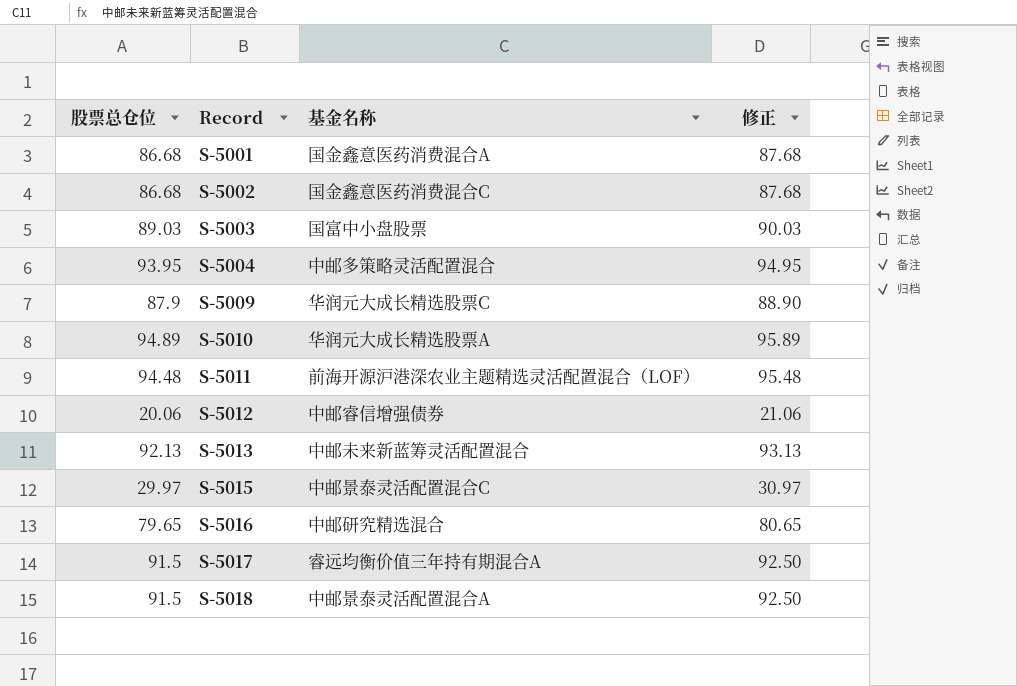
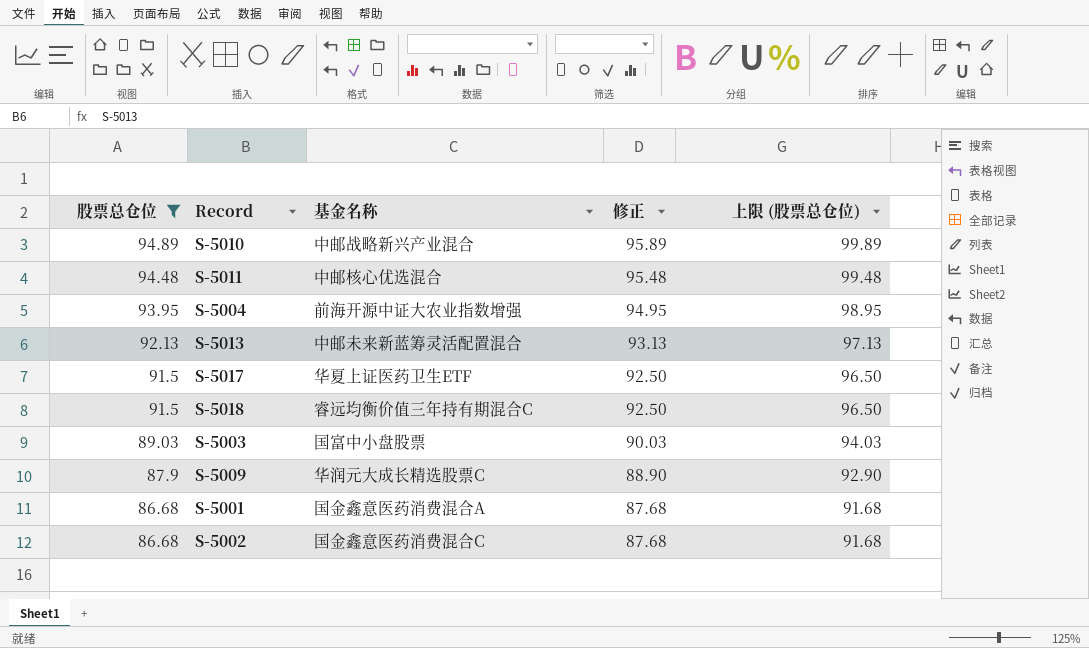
filter: none -> 股票总仓位 >= 86.68
row order: Record ascending -> 股票总仓位 descending
column 上限 (股票总仓位) | formula: none -> [股票总仓位] + 5
S-5010 | 基金名称: 华润元大成长精选股票A -> 中邮战略新兴产业混合
S-5011 | 基金名称: 前海开源沪港深农业主题精选灵活配置混合（LOF） -> 中邮核心优选混合
S-5004 | 基金名称: 中邮多策略灵活配置混合 -> 前海开源中证大农业指数增强
S-5017 | 基金名称: 睿远均衡价值三年持有期混合A -> 华夏上证医药卫生ETF
S-5018 | 基金名称: 中邮景泰灵活配置混合A -> 睿远均衡价值三年持有期混合C

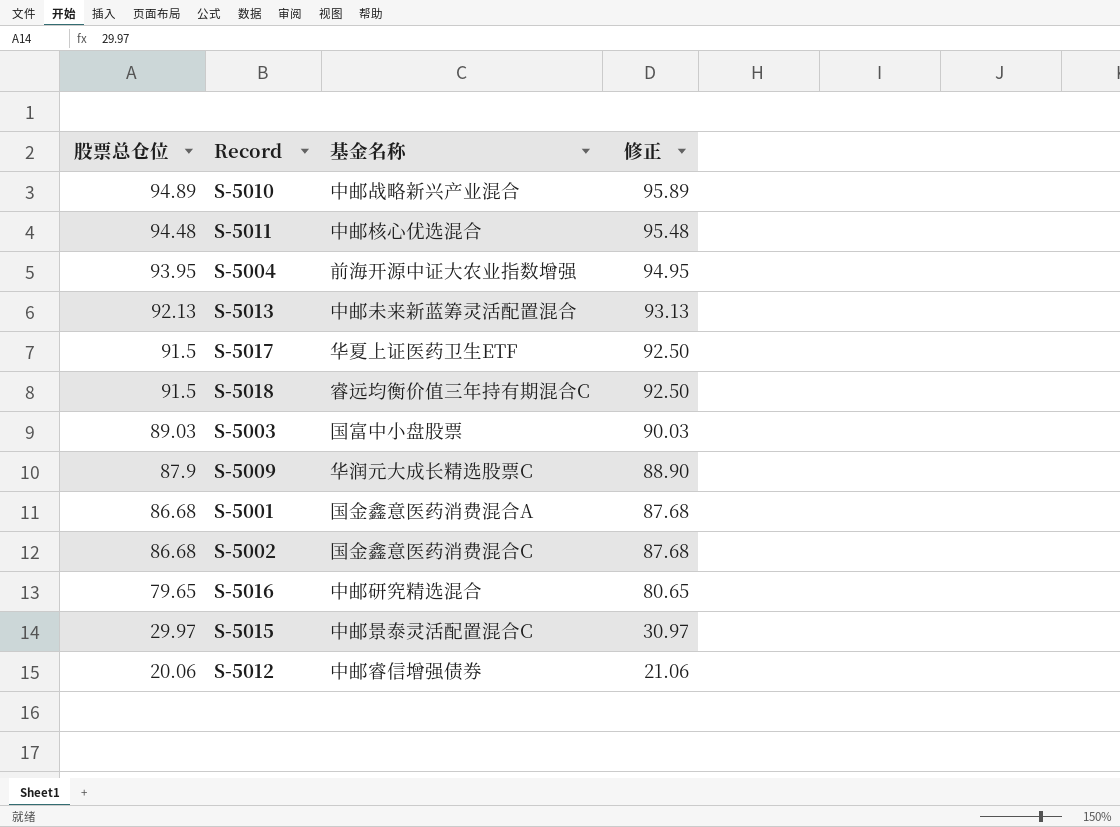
filter: 股票总仓位 >= 86.68 -> none
column 上限 (股票总仓位) | formula: [股票总仓位] + 5 -> none

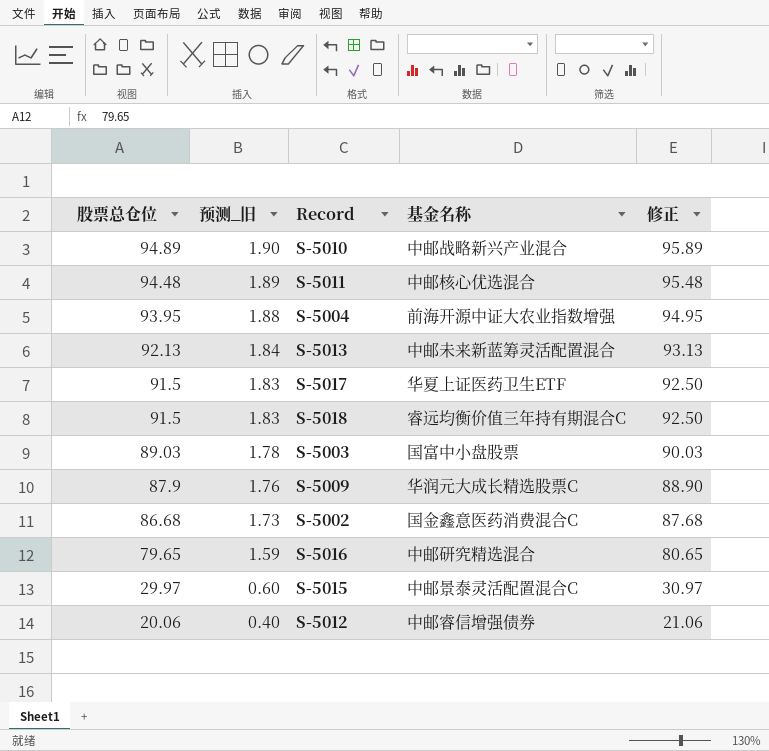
column 预测_旧 | formula: none -> [股票总仓位] * 0.02
row S-5001: 86.68 | 国金鑫意医药消费混合A | 87.68 -> none

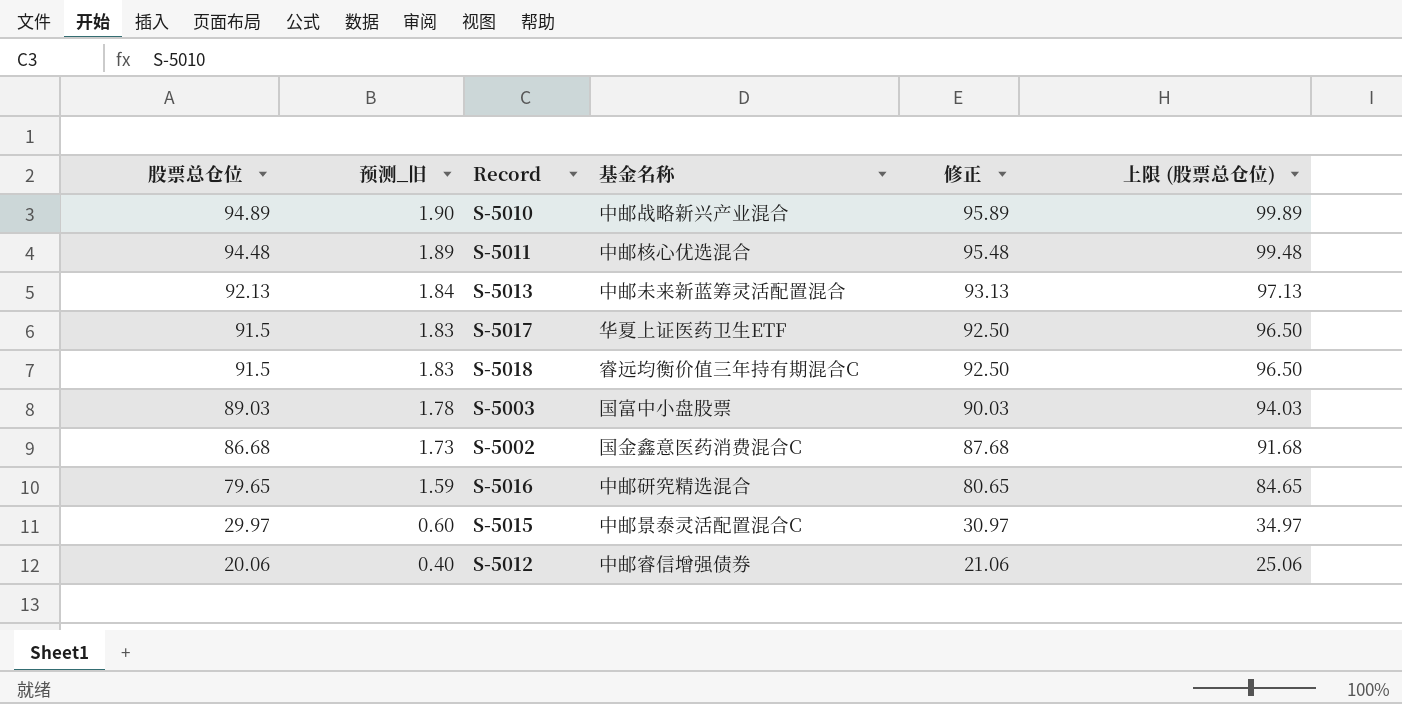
column 上限 (股票总仓位) | formula: none -> [股票总仓位] + 5
row S-5004: 93.95 | 1.88 | 前海开源中证大农业指数增强 | 94.95 -> none
row S-5009: 87.9 | 1.76 | 华润元大成长精选股票C | 88.90 -> none

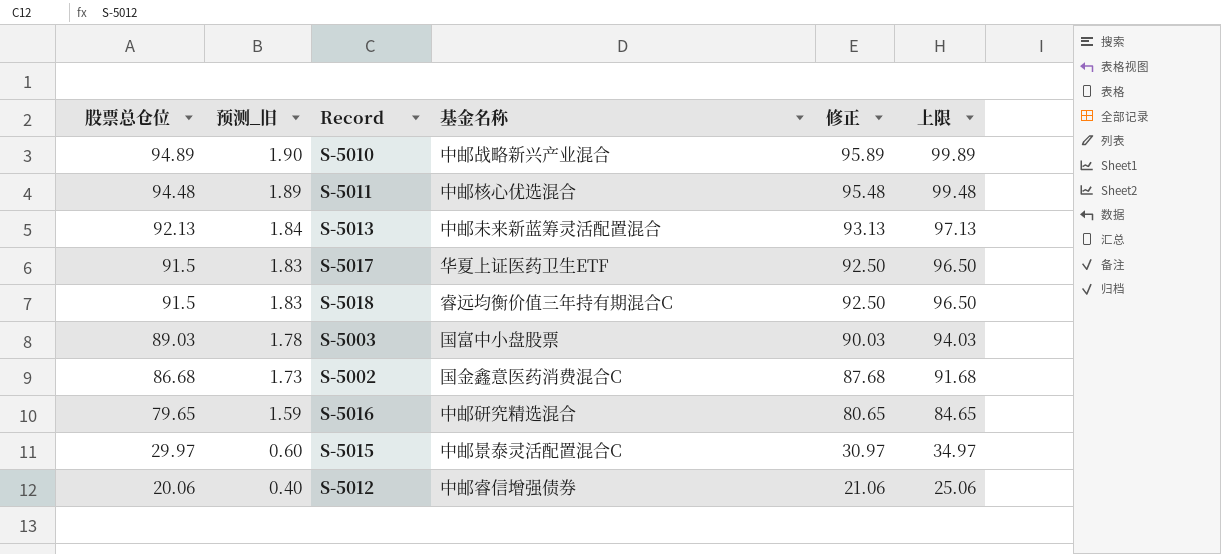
column name: 上限 (股票总仓位) -> 上限

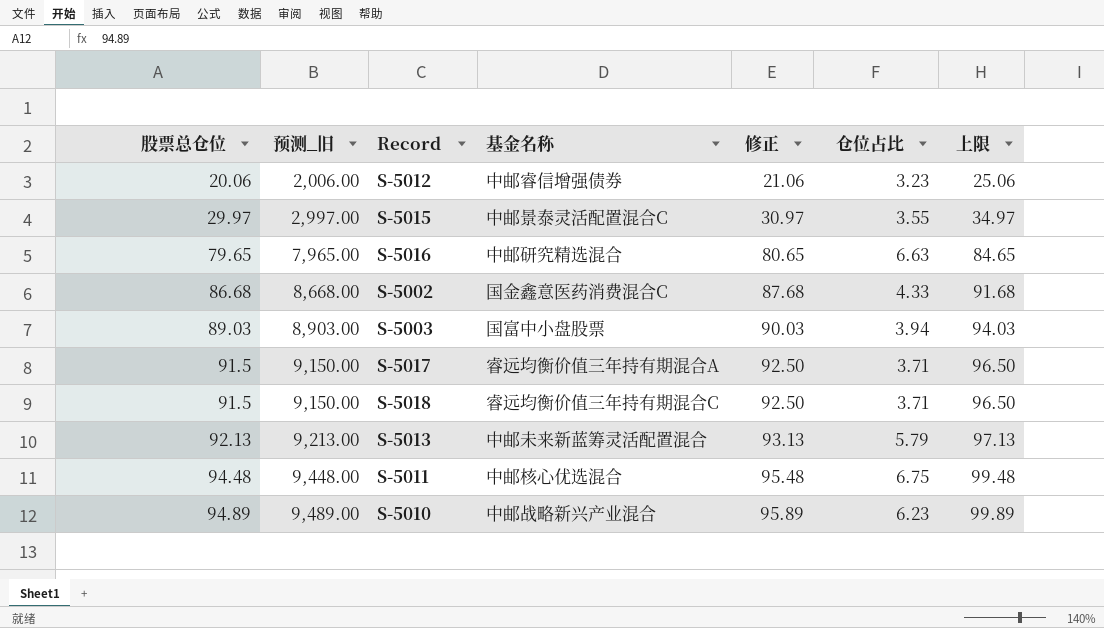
row order: 股票总仓位 descending -> 股票总仓位 ascending
column 预测_旧 | formula: [股票总仓位] * 0.02 -> [股票总仓位] * 100
column 仓位占比 | position: none -> 6
S-5017 | 基金名称: 华夏上证医药卫生ETF -> 睿远均衡价值三年持有期混合A

